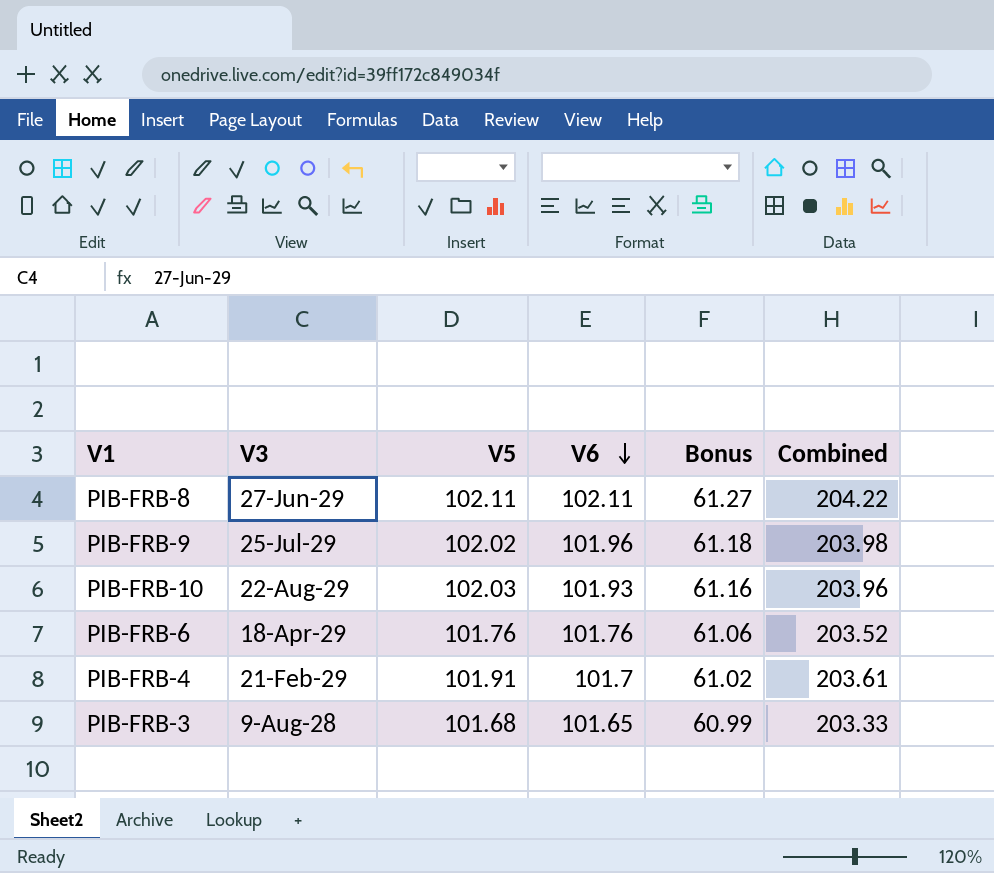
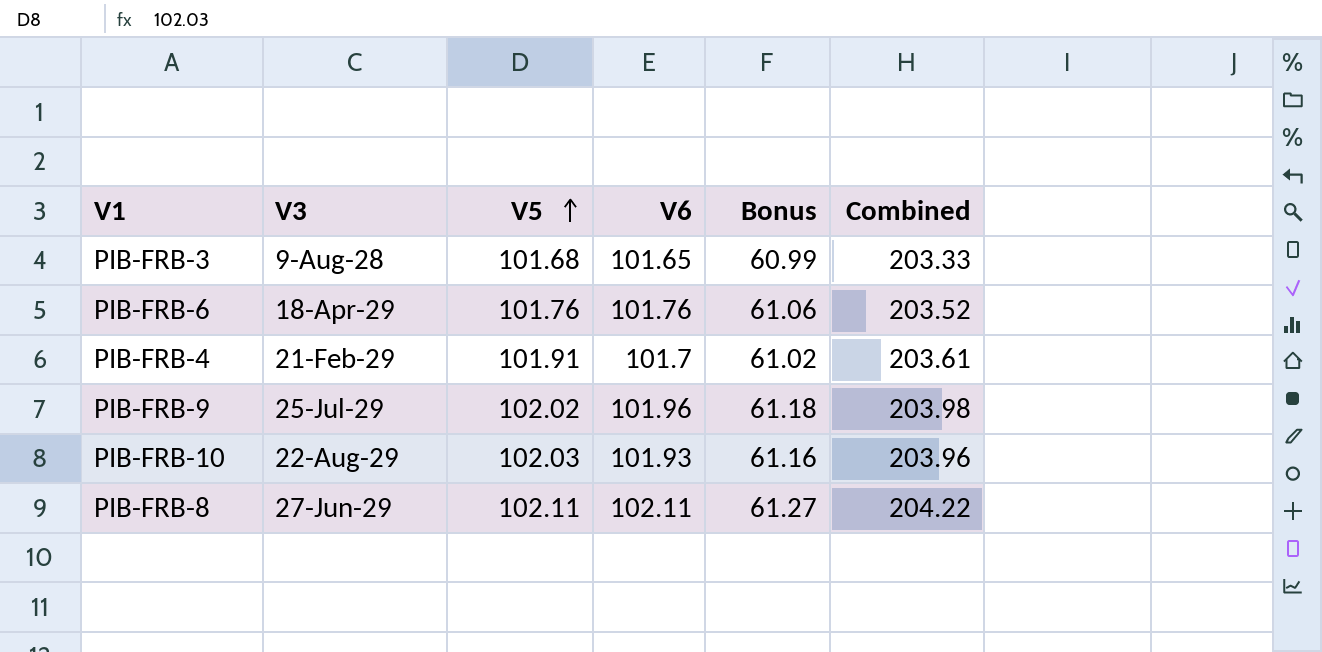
row order: V6 descending -> V5 ascending

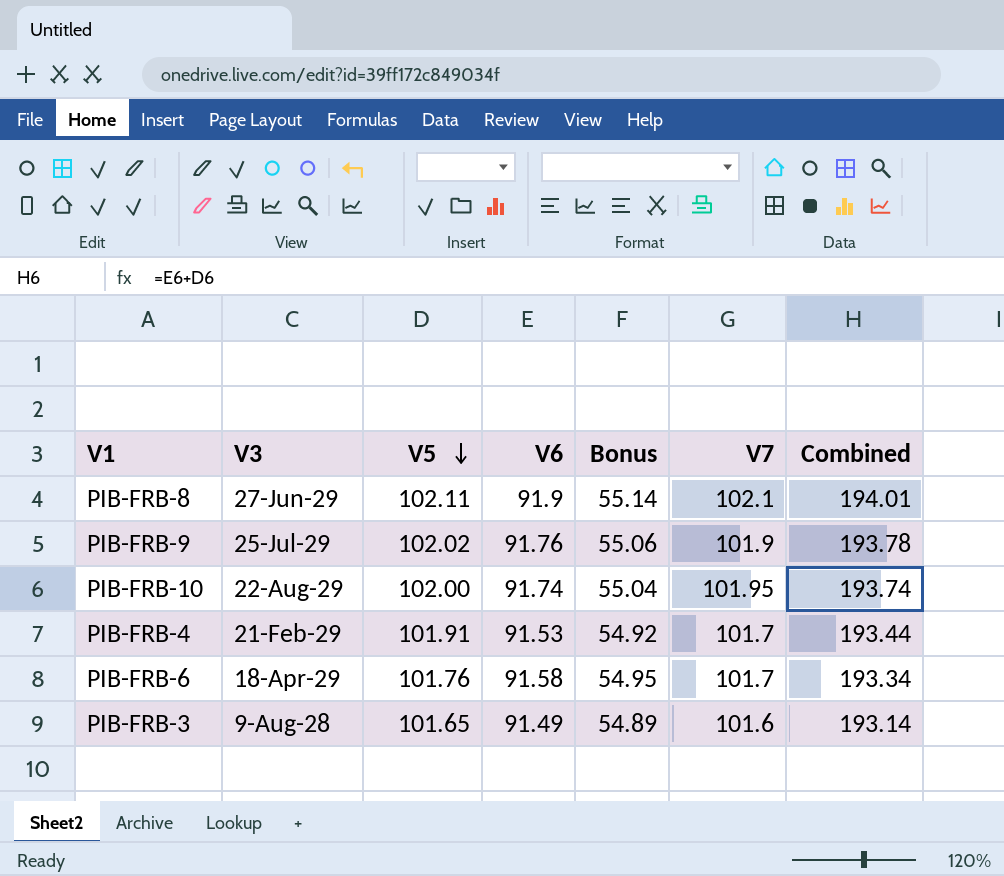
row order: V5 ascending -> V5 descending
column V7 | position: none -> 6
PIB-FRB-8 | V6: 102.11 -> 91.9
PIB-FRB-8 | Bonus: 61.27 -> 55.14
PIB-FRB-8 | Combined: 204.22 -> 194.01
PIB-FRB-9 | V6: 101.96 -> 91.76
PIB-FRB-9 | Bonus: 61.18 -> 55.06
PIB-FRB-9 | Combined: 203.98 -> 193.78
PIB-FRB-10 | V5: 102.03 -> 102.00
PIB-FRB-10 | V6: 101.93 -> 91.74
PIB-FRB-10 | Bonus: 61.16 -> 55.04
PIB-FRB-10 | Combined: 203.96 -> 193.74
PIB-FRB-4 | V6: 101.7 -> 91.53
PIB-FRB-4 | Bonus: 61.02 -> 54.92
PIB-FRB-4 | Combined: 203.61 -> 193.44
PIB-FRB-6 | V6: 101.76 -> 91.58
PIB-FRB-6 | Bonus: 61.06 -> 54.95
PIB-FRB-6 | Combined: 203.52 -> 193.34
PIB-FRB-3 | V5: 101.68 -> 101.65
PIB-FRB-3 | V6: 101.65 -> 91.49
PIB-FRB-3 | Bonus: 60.99 -> 54.89
PIB-FRB-3 | Combined: 203.33 -> 193.14

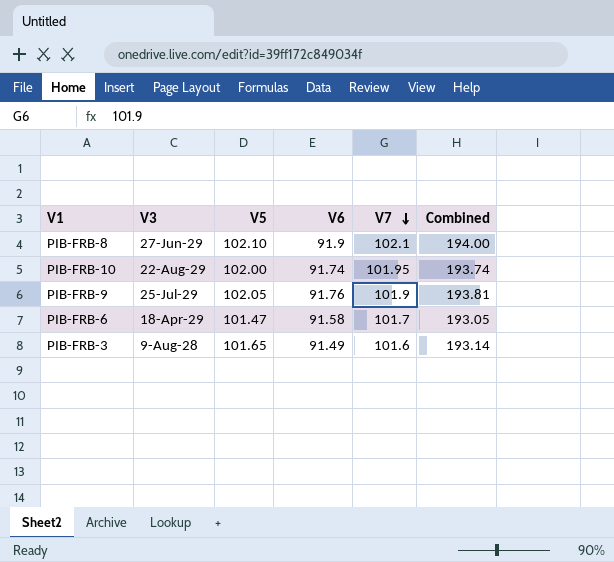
row order: V5 descending -> V7 descending
column Bonus | formula: [V6] * 0.6 -> none
row PIB-FRB-4: 21-Feb-29 | 101.91 | 91.53 | 54.92 | 101.7 | 193.44 -> none
PIB-FRB-8 | V5: 102.11 -> 102.10
PIB-FRB-8 | Combined: 194.01 -> 194.00
PIB-FRB-9 | V5: 102.02 -> 102.05
PIB-FRB-9 | Combined: 193.78 -> 193.81
PIB-FRB-6 | V5: 101.76 -> 101.47
PIB-FRB-6 | Combined: 193.34 -> 193.05

